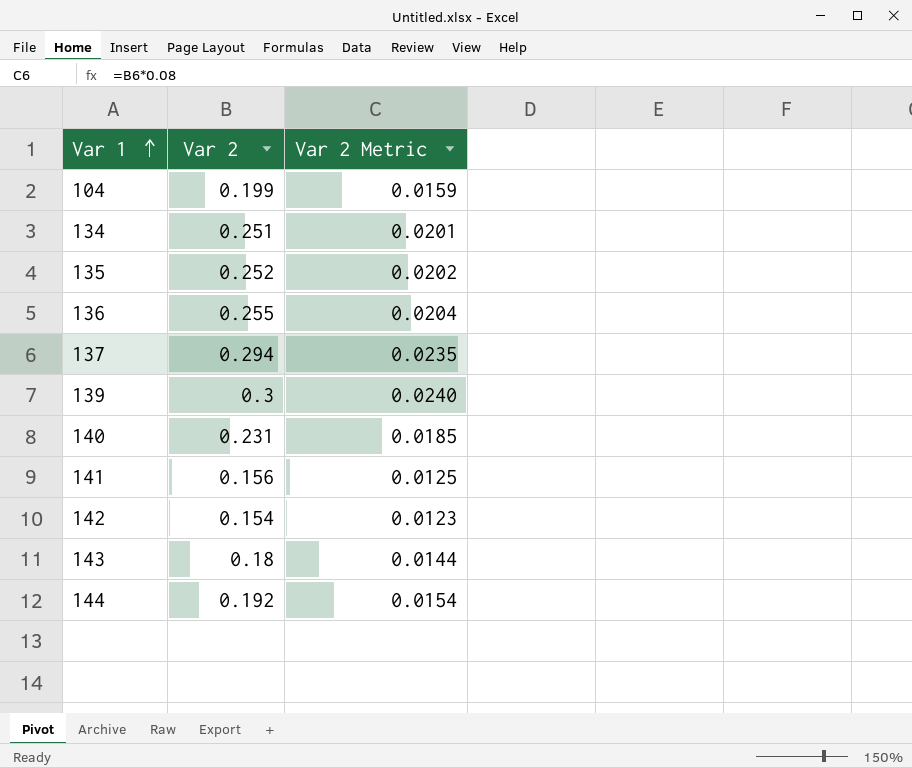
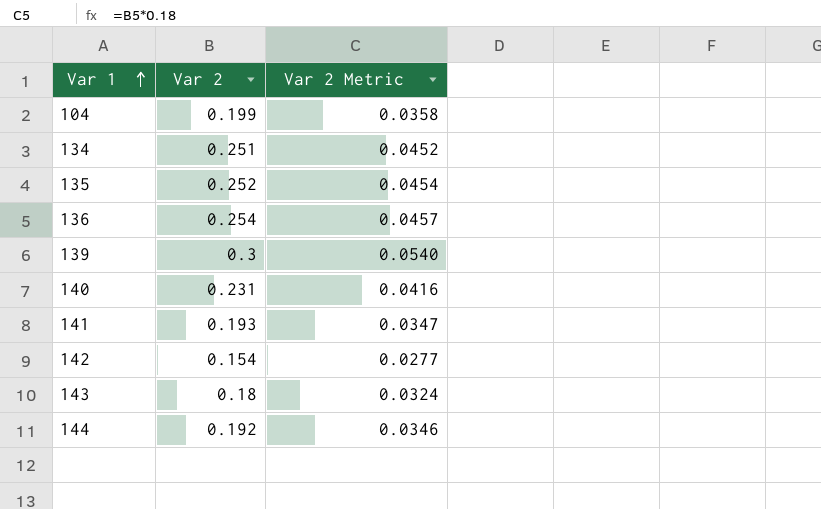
column Var 2 Metric | formula: [Var 2] * 0.08 -> [Var 2] * 0.18
row 137: 0.294 | 0.0235 -> none
136 | Var 2: 0.255 -> 0.254
141 | Var 2: 0.156 -> 0.193

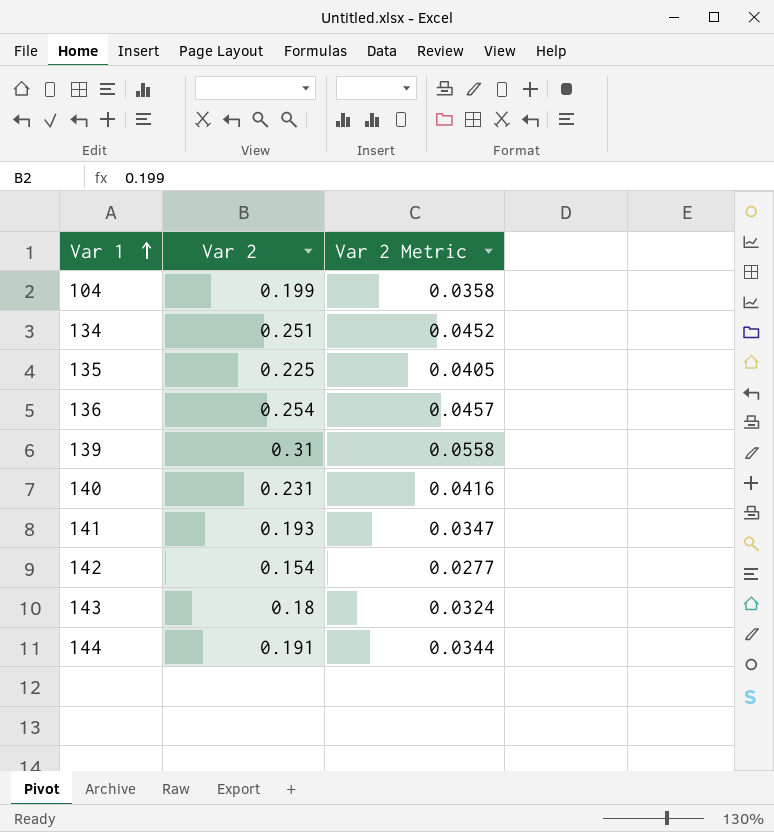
135 | Var 2: 0.252 -> 0.225
135 | Var 2 Metric: 0.0454 -> 0.0405
139 | Var 2: 0.3 -> 0.31
139 | Var 2 Metric: 0.0540 -> 0.0558
144 | Var 2: 0.192 -> 0.191
144 | Var 2 Metric: 0.0346 -> 0.0344

